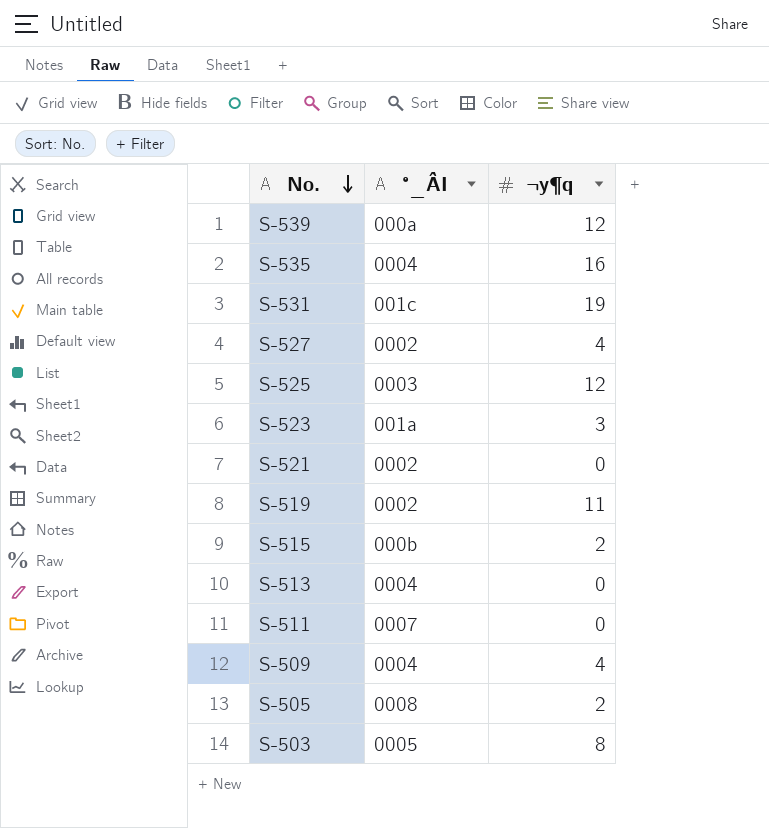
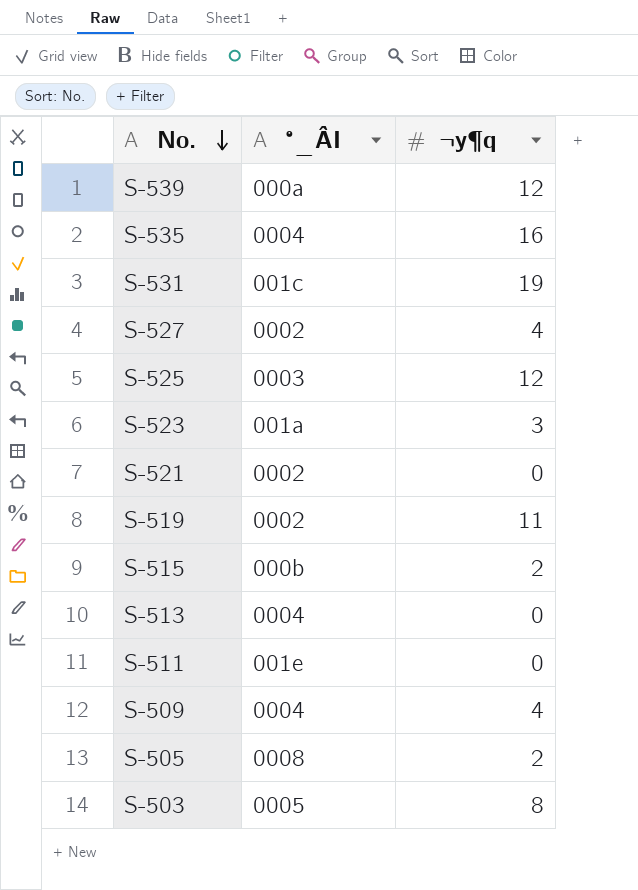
S-511 | °_ÂI: 0007 -> 001e

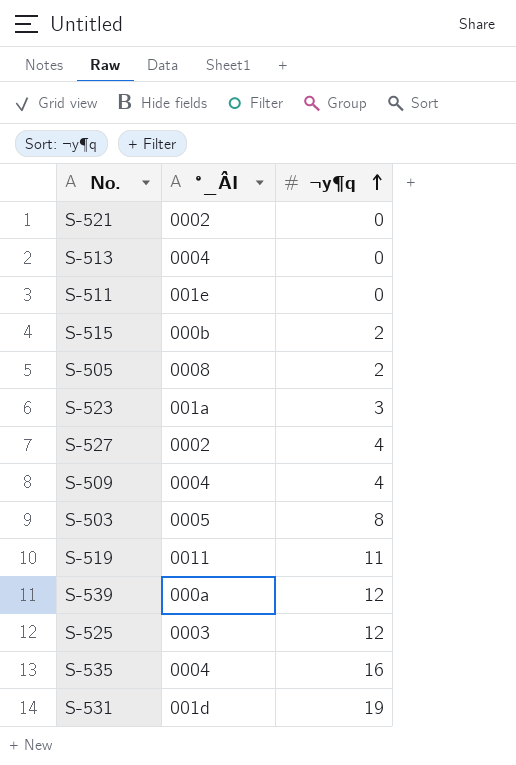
row order: No. descending -> ¬y¶q ascending
S-519 | °_ÂI: 0002 -> 0011
S-531 | °_ÂI: 001c -> 001d

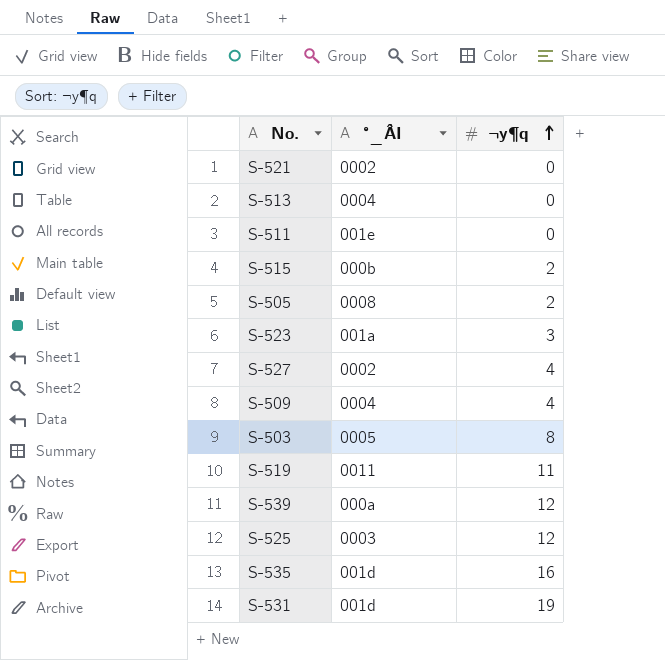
S-535 | °_ÂI: 0004 -> 001d

